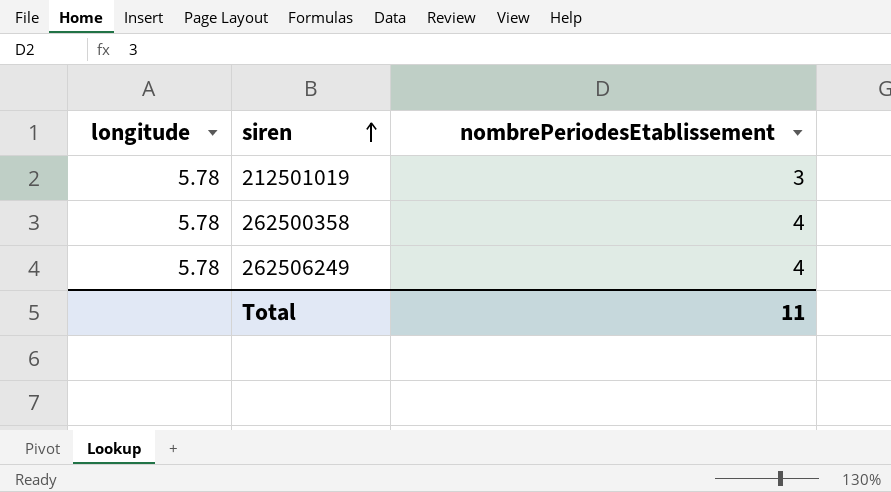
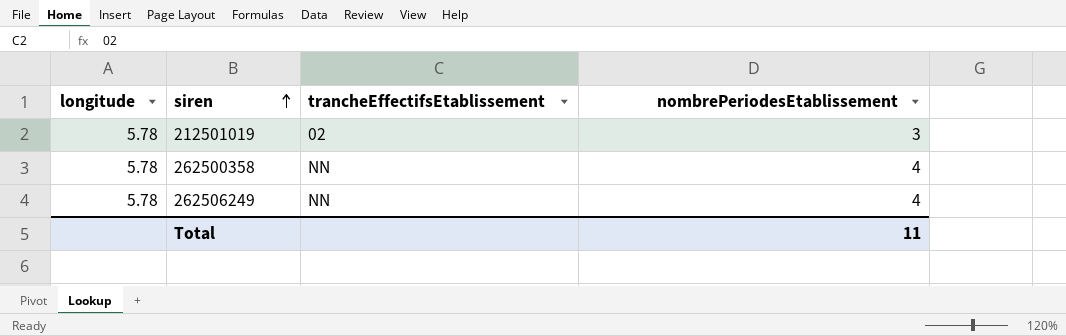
column trancheEffectifsEtablissement | position: none -> 3

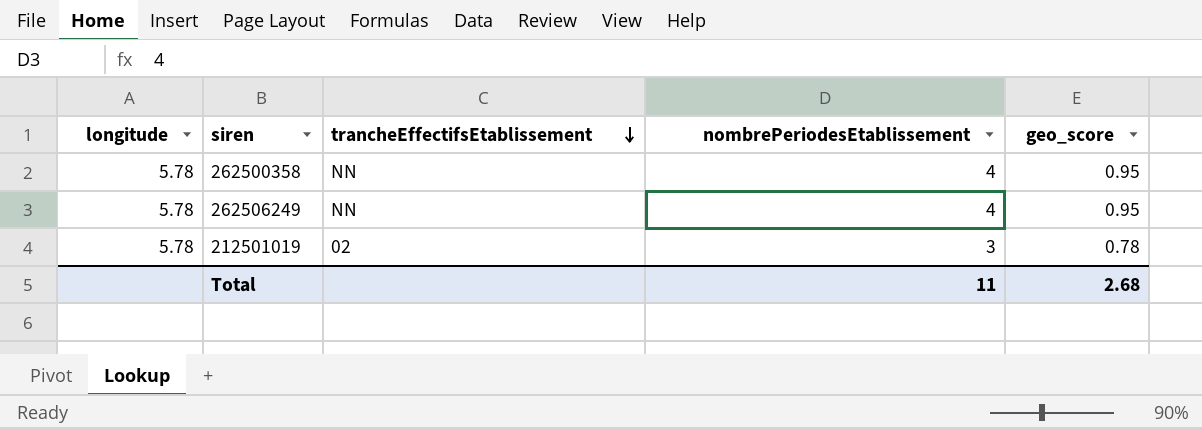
row order: siren ascending -> trancheEffectifsEtablissement descending
column geo_score | position: none -> 5

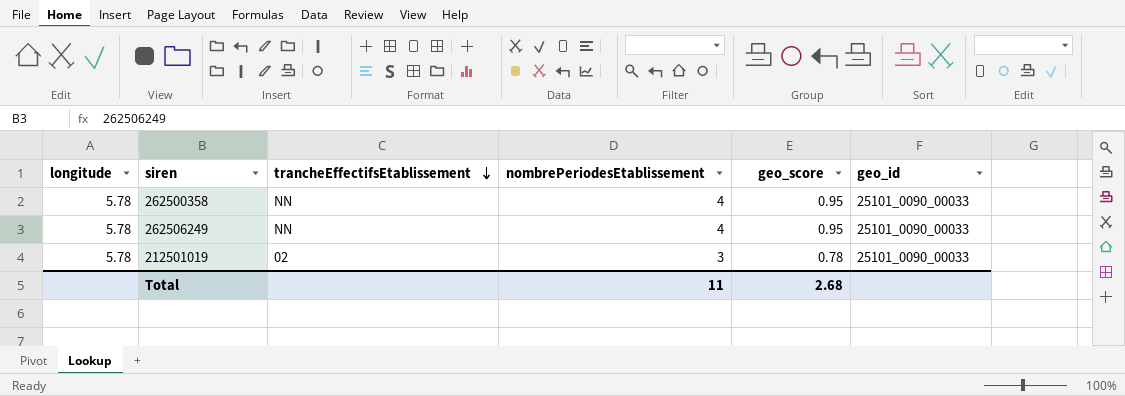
column geo_id | position: none -> 6

